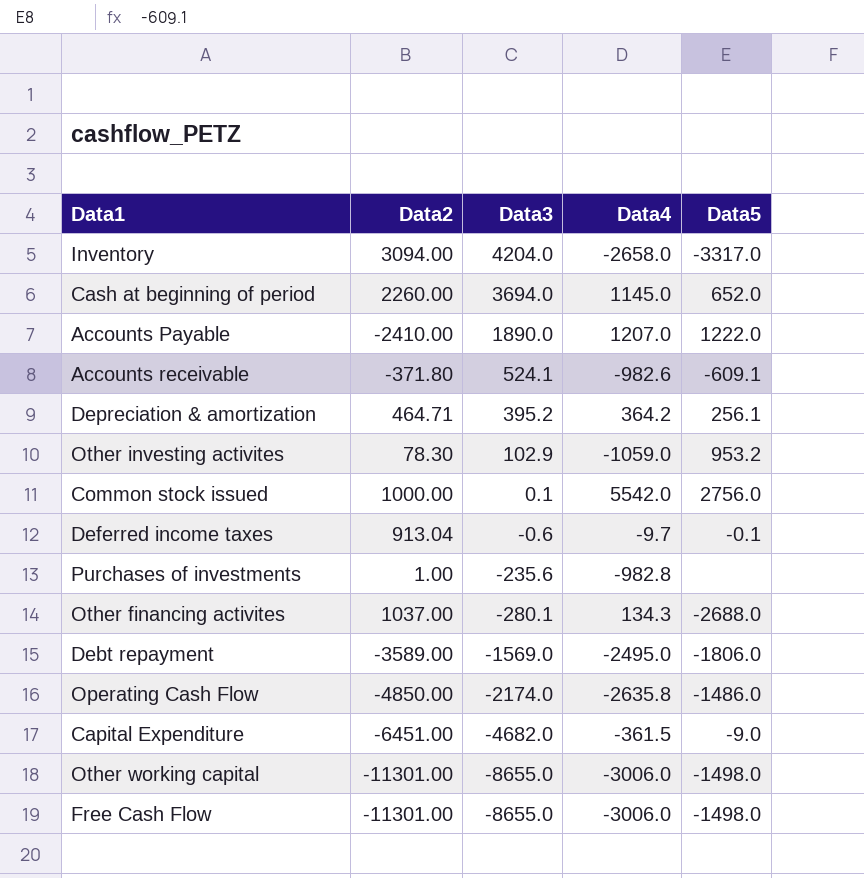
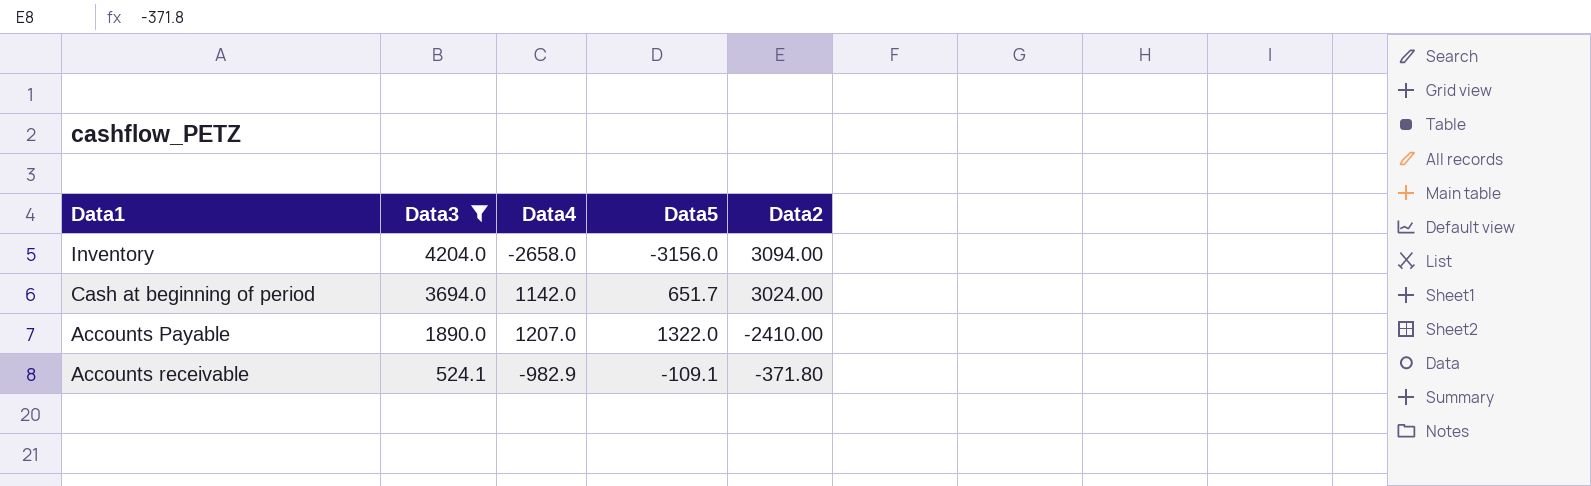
filter: none -> Data3 >= 524.1
column Data2 | position: 2 -> 5
Inventory | Data5: -3317.0 -> -3156.0
Cash at beginning of period | Data4: 1145.0 -> 1142.0
Cash at beginning of period | Data5: 652.0 -> 651.7
Cash at beginning of period | Data2: 2260.00 -> 3024.00
Accounts Payable | Data5: 1222.0 -> 1322.0
Accounts receivable | Data4: -982.6 -> -982.9
Accounts receivable | Data5: -609.1 -> -109.1

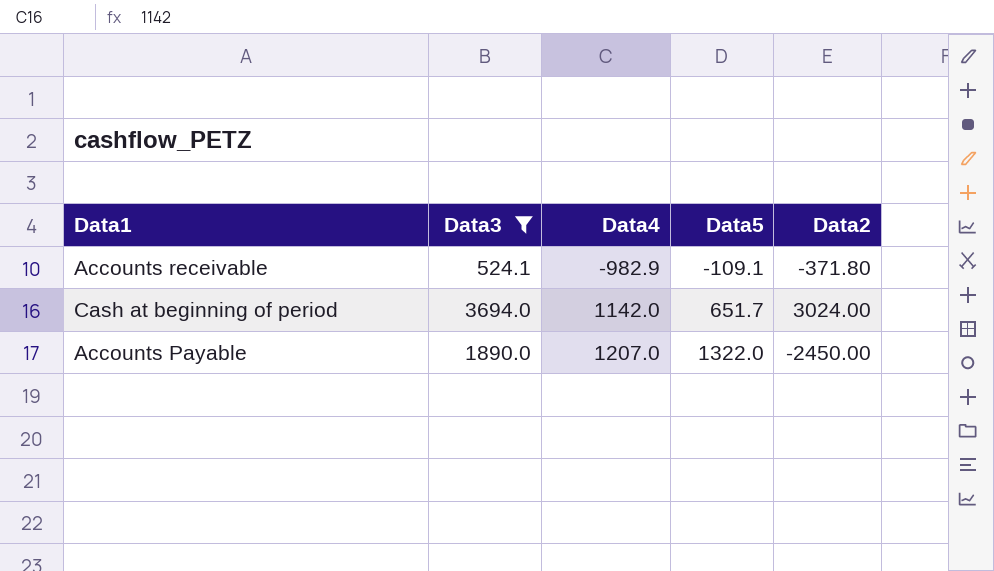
row order: Data3 descending -> Data4 ascending
row Inventory: 4204.0 | -2658.0 | -3156.0 | 3094.00 -> none
Accounts Payable | Data2: -2410.00 -> -2450.00

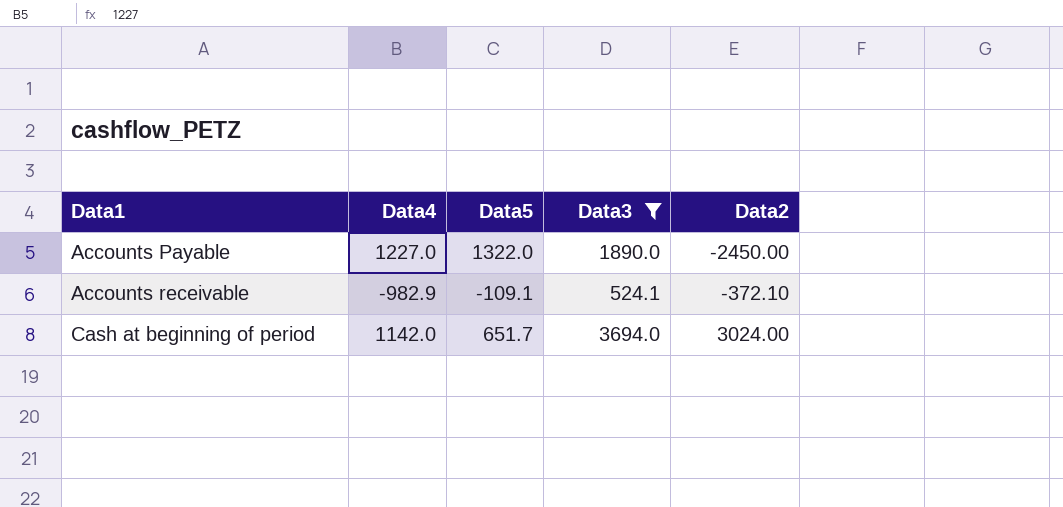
row order: Data4 ascending -> Data1 ascending
column Data3 | position: 2 -> 4
Accounts Payable | Data4: 1207.0 -> 1227.0
Accounts receivable | Data2: -371.80 -> -372.10

